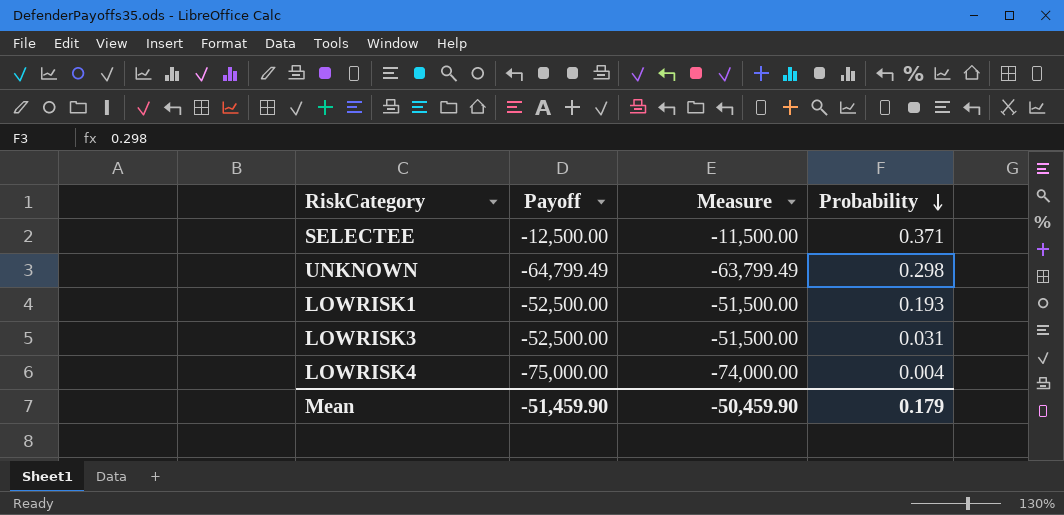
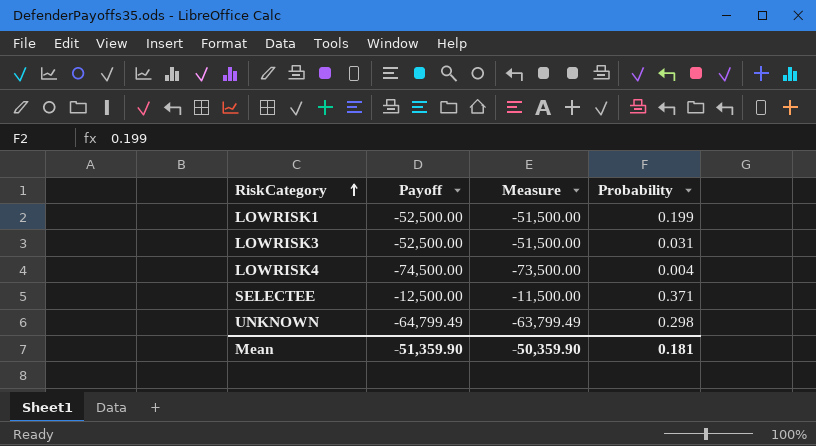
row order: Probability descending -> RiskCategory ascending
LOWRISK1 | Probability: 0.193 -> 0.199
LOWRISK4 | Payoff: -75,000.00 -> -74,500.00
LOWRISK4 | Measure: -74,000.00 -> -73,500.00
Mean | Payoff: -51,459.90 -> -51,359.90
Mean | Measure: -50,459.90 -> -50,359.90
Mean | Probability: 0.179 -> 0.181

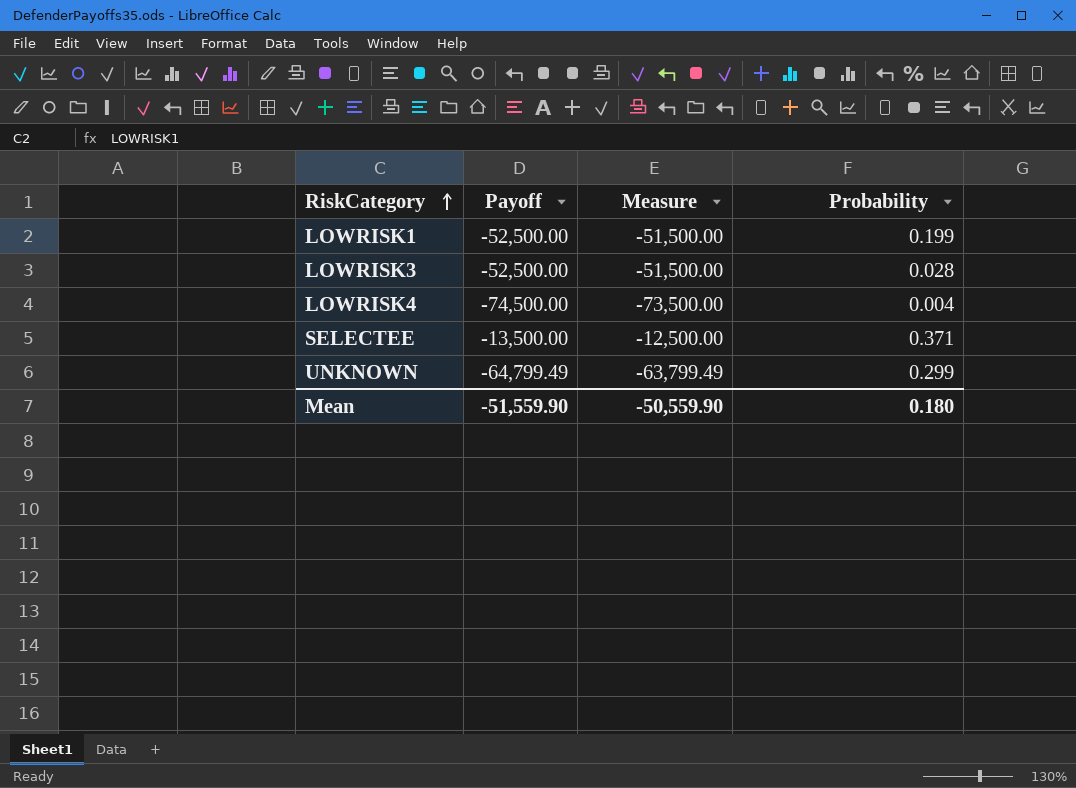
LOWRISK3 | Probability: 0.031 -> 0.028
SELECTEE | Payoff: -12,500.00 -> -13,500.00
SELECTEE | Measure: -11,500.00 -> -12,500.00
UNKNOWN | Probability: 0.298 -> 0.299
Mean | Payoff: -51,359.90 -> -51,559.90
Mean | Measure: -50,359.90 -> -50,559.90
Mean | Probability: 0.181 -> 0.180

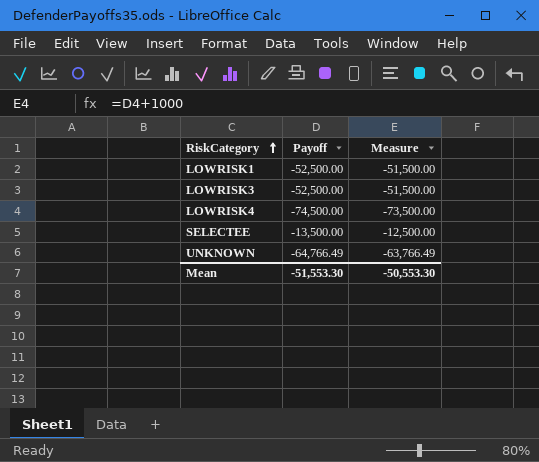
column Probability | position: 4 -> none
UNKNOWN | Payoff: -64,799.49 -> -64,766.49
UNKNOWN | Measure: -63,799.49 -> -63,766.49
Mean | Payoff: -51,559.90 -> -51,553.30
Mean | Measure: -50,559.90 -> -50,553.30

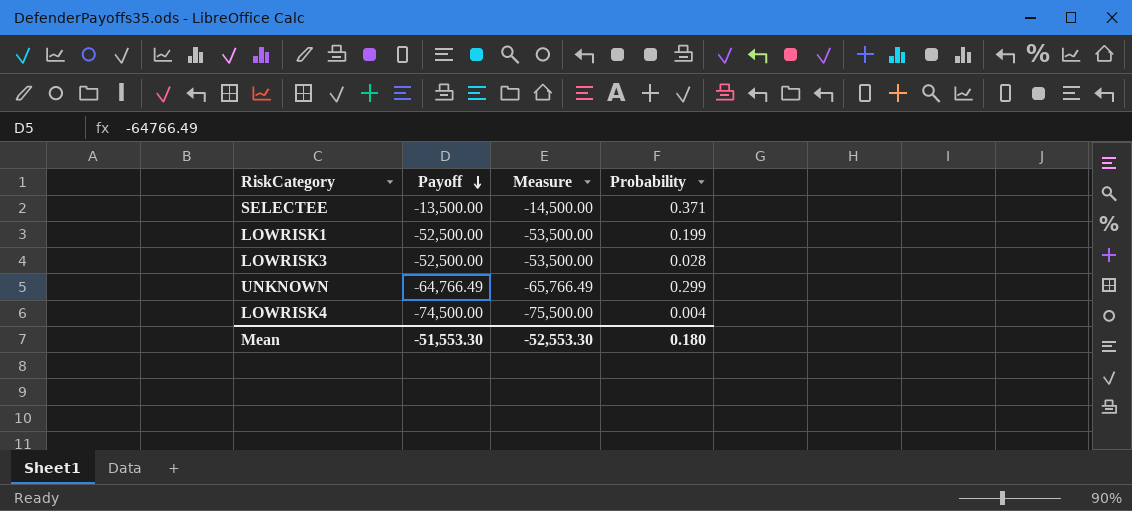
row order: RiskCategory ascending -> Payoff descending
column Measure | formula: [Payoff] + 1000 -> [Payoff] - 1000
column Probability | position: none -> 4
Mean | Measure: -50,553.30 -> -52,553.30

